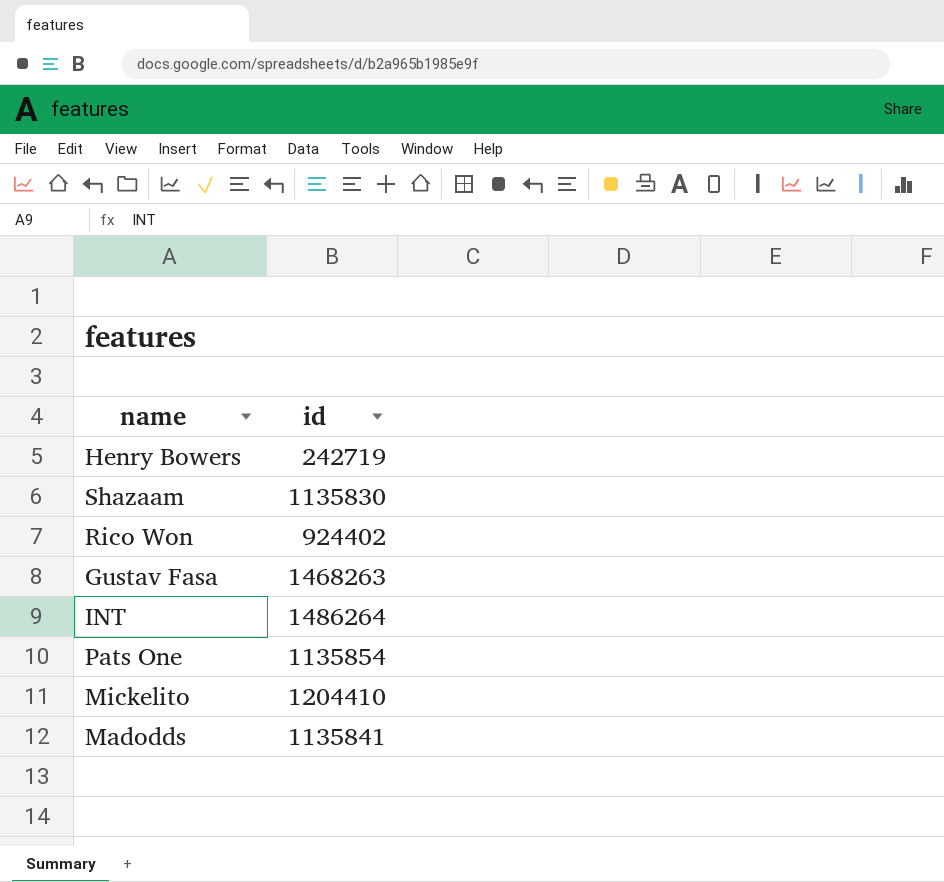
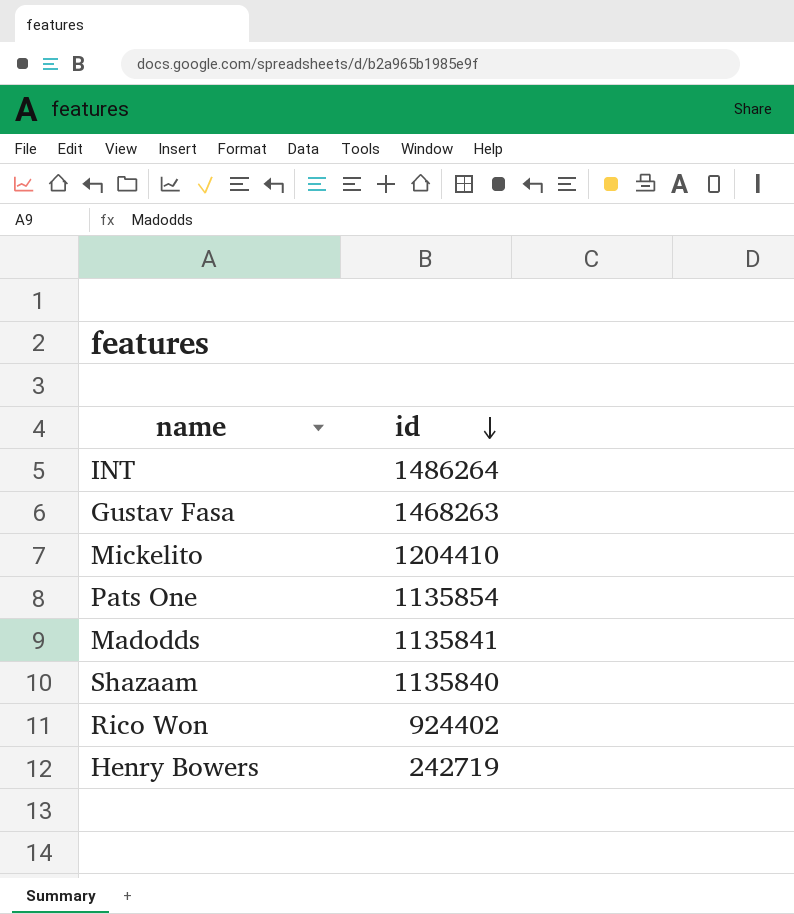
row order: none -> id descending
Shazaam | id: 1135830 -> 1135840

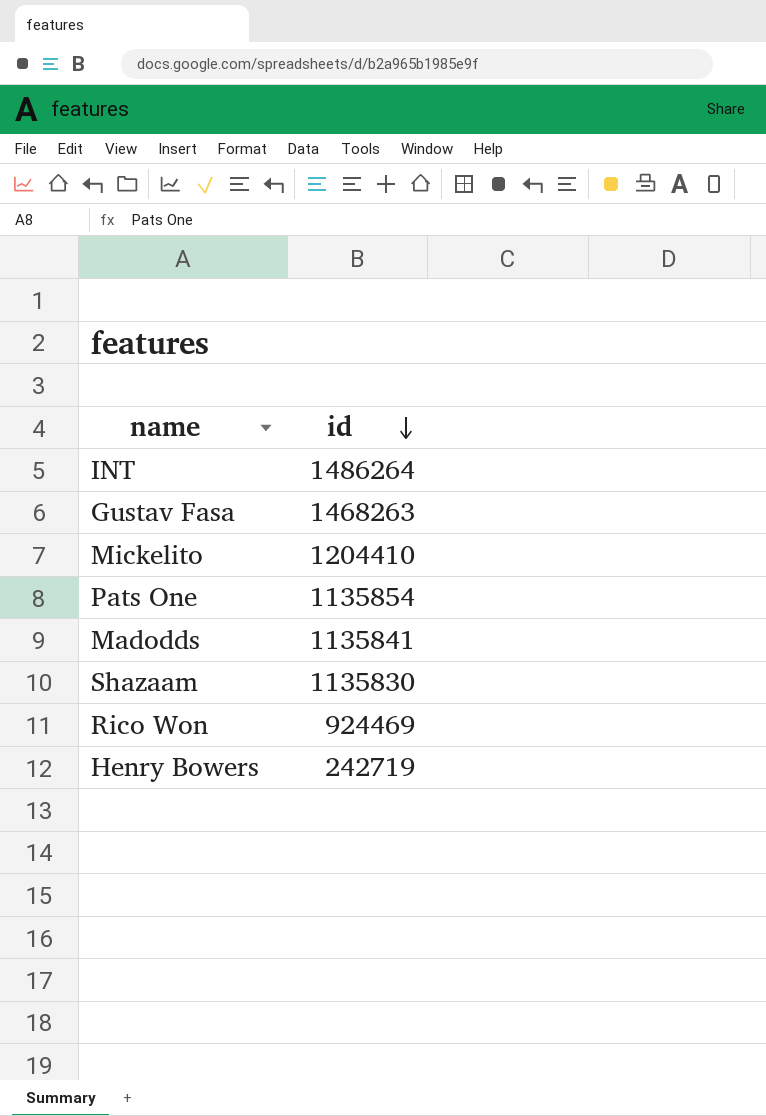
Shazaam | id: 1135840 -> 1135830
Rico Won | id: 924402 -> 924469

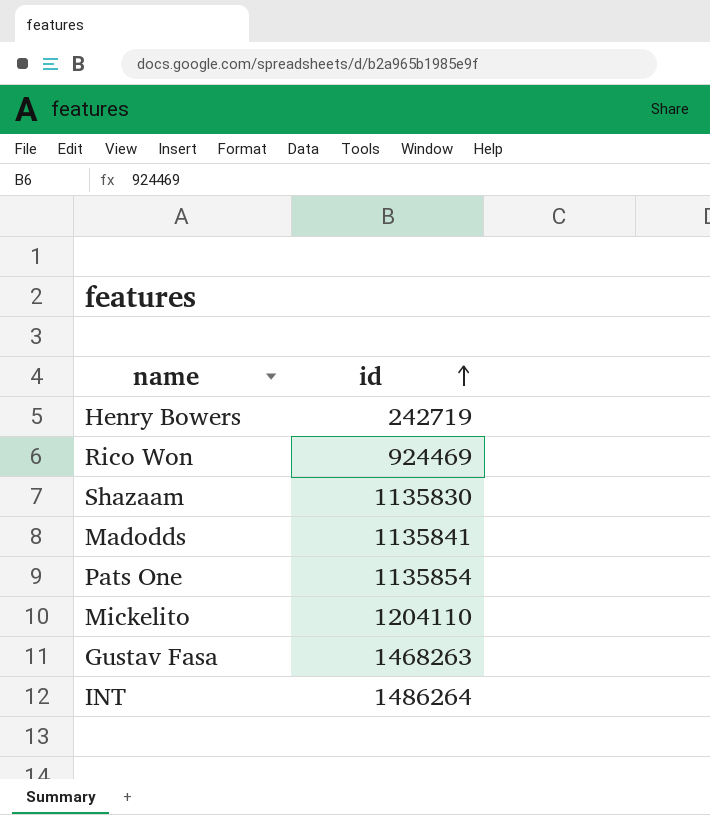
row order: id descending -> id ascending
Mickelito | id: 1204410 -> 1204110

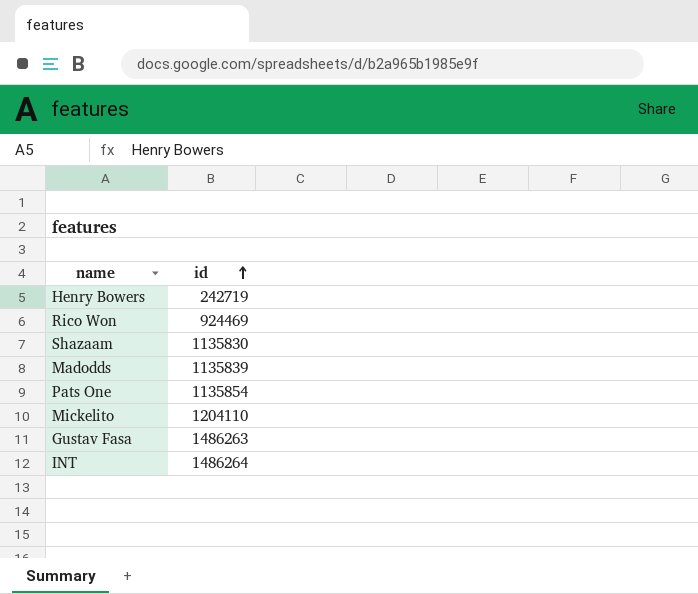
Madodds | id: 1135841 -> 1135839
Gustav Fasa | id: 1468263 -> 1486263

